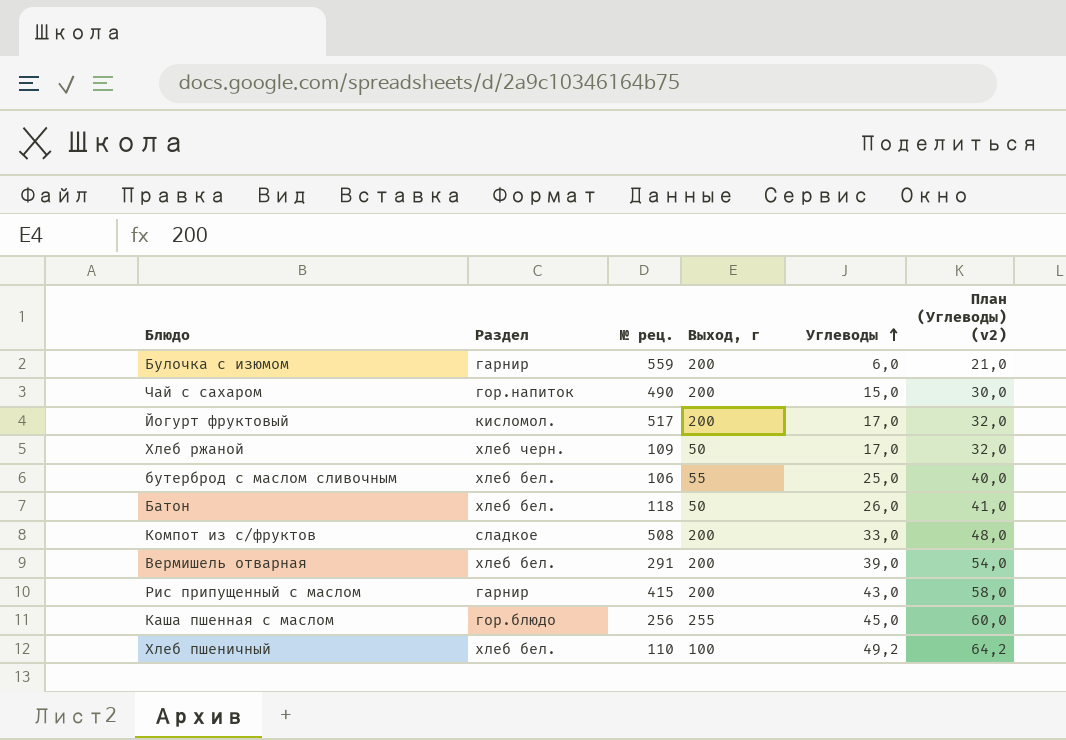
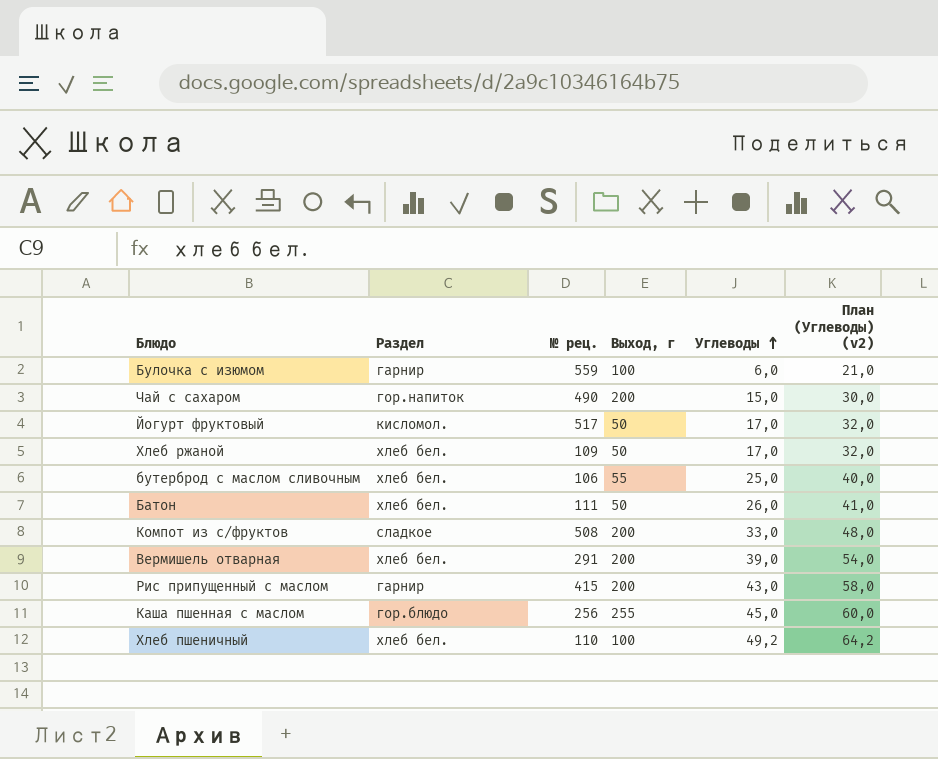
Булочка с изюмом | Выход, г: 200 -> 100
Йогурт фруктовый | Выход, г: 200 -> 50
Хлеб ржаной | Раздел: хлеб черн. -> хлеб бел.
Батон | № рец.: 118 -> 111

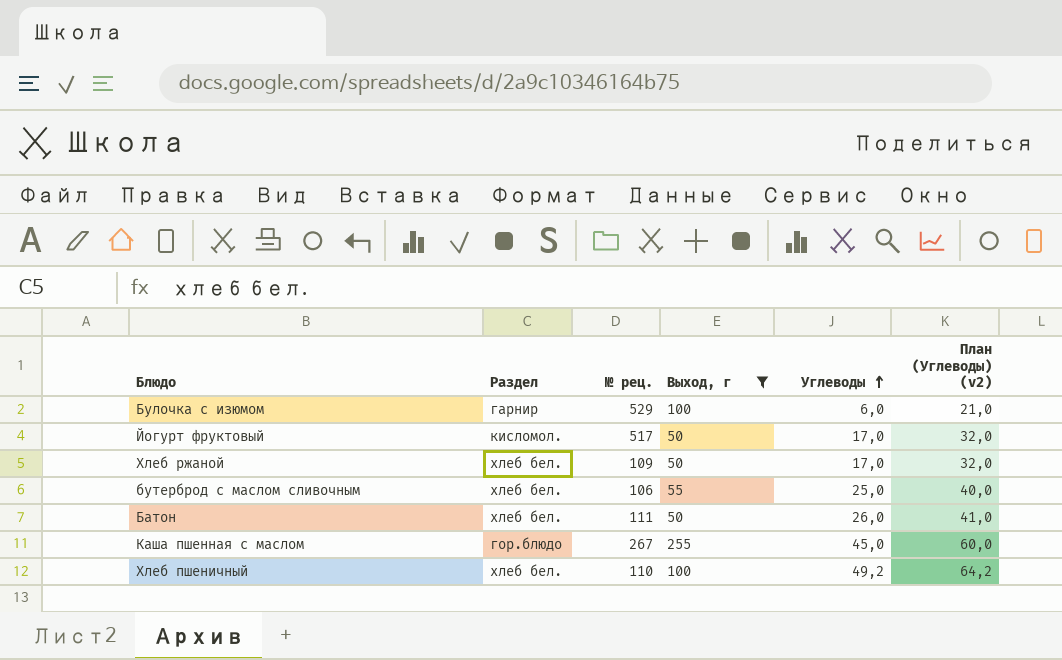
filter: none -> Выход, г != 200
Булочка с изюмом | № рец.: 559 -> 529
Каша пшенная с маслом | № рец.: 256 -> 267

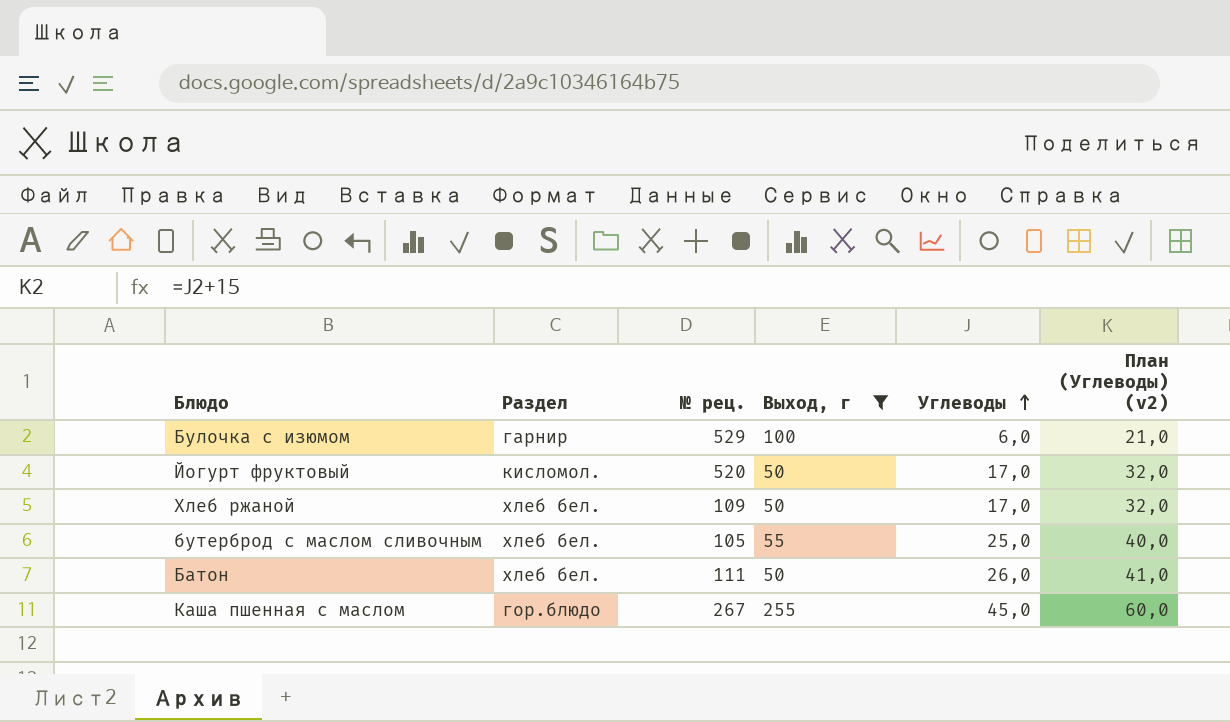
row Хлеб пшеничный: хлеб бел. | 110 | 100 | 49,2 | 64,2 -> none
Йогурт фруктовый | № рец.: 517 -> 520
бутерброд с маслом сливочным | № рец.: 106 -> 105

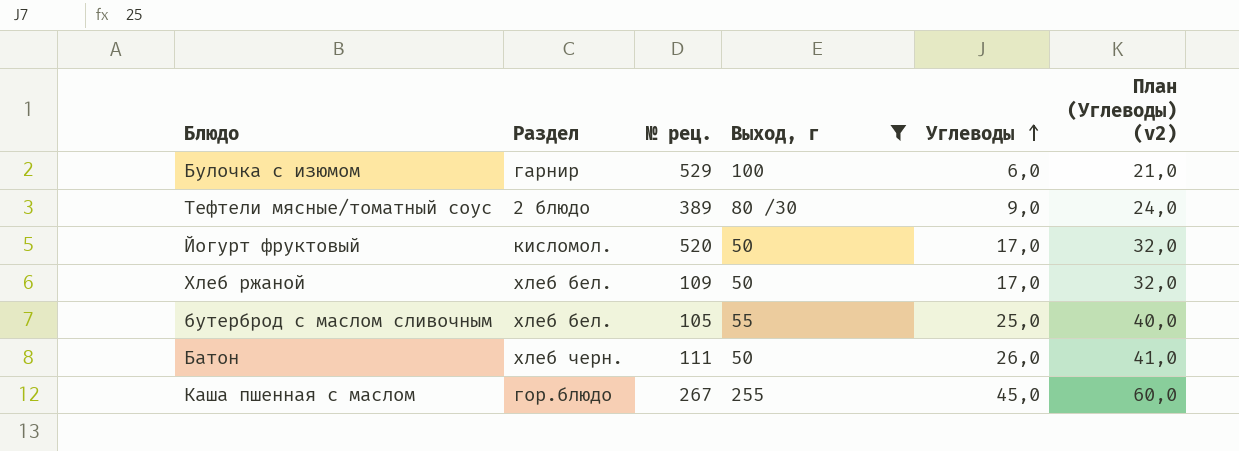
row Тефтели мясные/томатный соус: none -> 2 блюдо | 389 | 80 /30 | 9,0 | 24,0
Батон | Раздел: хлеб бел. -> хлеб черн.

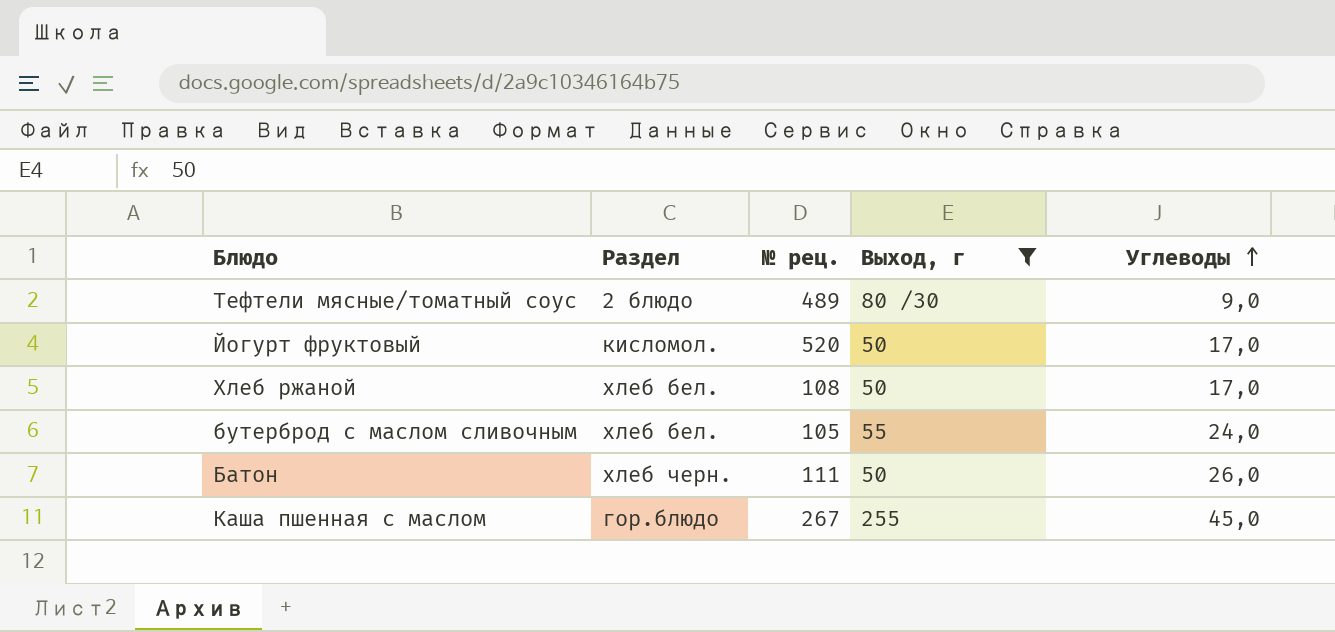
column План (Углеводы) (v2) | formula: [Углеводы] + 15 -> none
row Булочка с изюмом: гарнир | 529 | 100 | 6,0 | 21,0 -> none
Тефтели мясные/томатный соус | № рец.: 389 -> 489
Хлеб ржаной | № рец.: 109 -> 108
бутерброд с маслом сливочным | Углеводы: 25,0 -> 24,0

